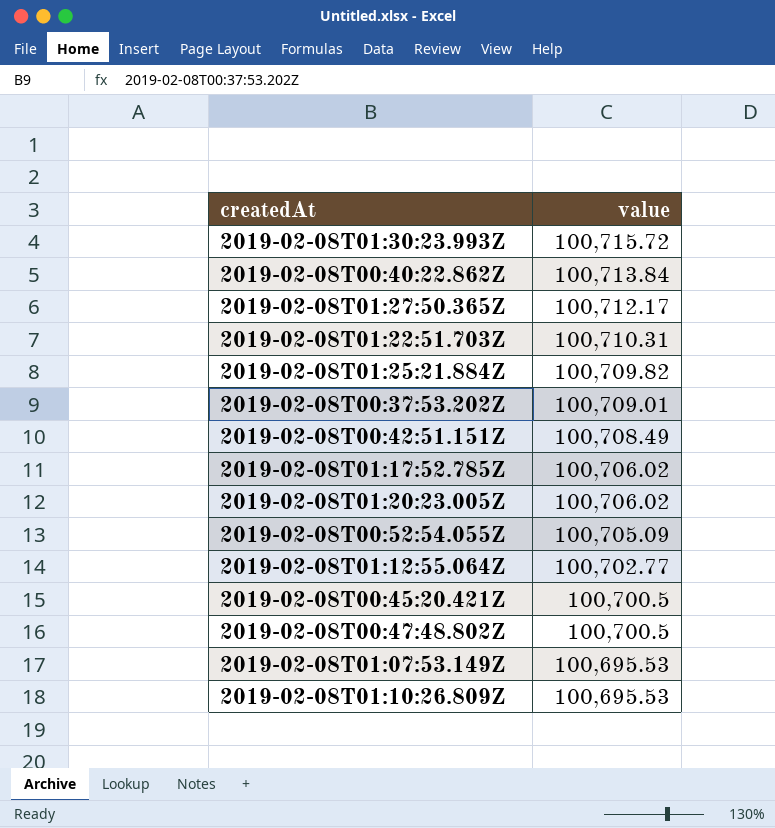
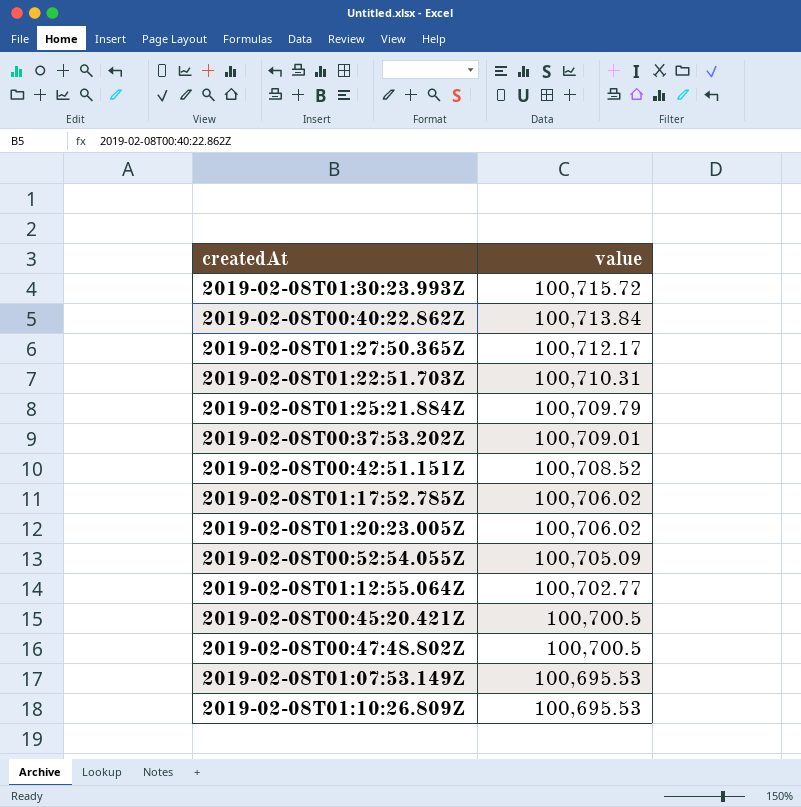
2019-02-08T01:25:21.884Z | value: 100,709.82 -> 100,709.79
2019-02-08T00:42:51.151Z | value: 100,708.49 -> 100,708.52

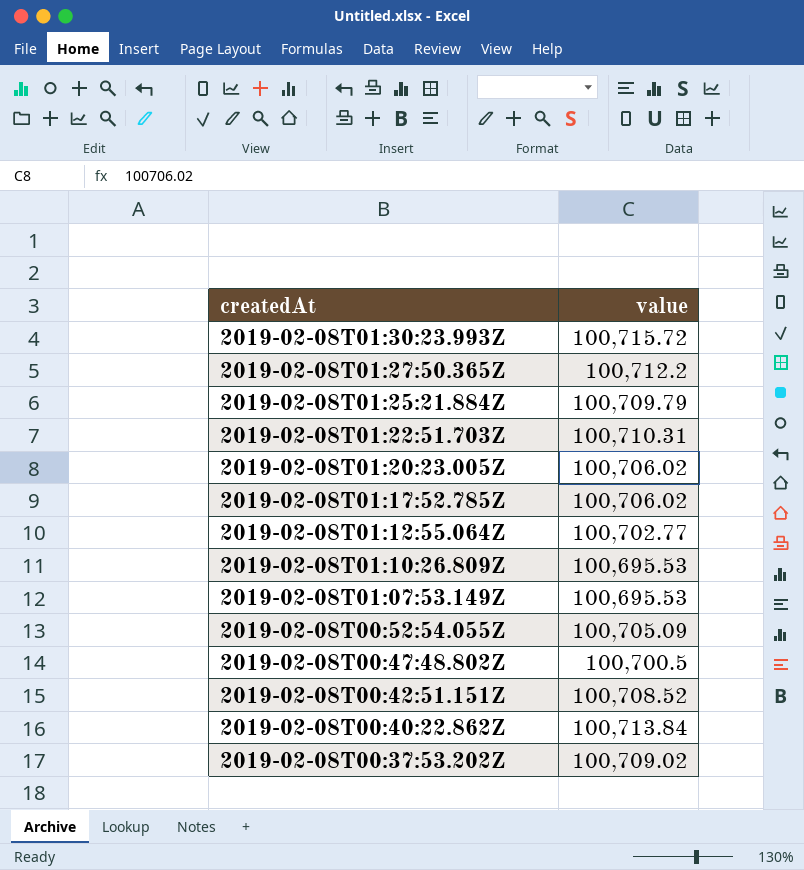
row order: value descending -> createdAt descending
row 2019-02-08T00:45:20.421Z: 100,700.5 -> none
2019-02-08T01:27:50.365Z | value: 100,712.17 -> 100,712.2
2019-02-08T00:37:53.202Z | value: 100,709.01 -> 100,709.02

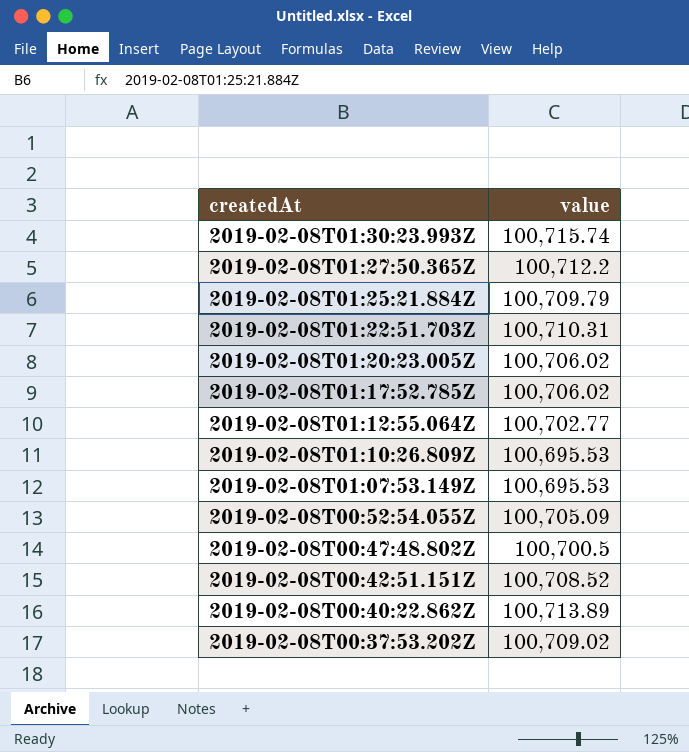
2019-02-08T01:30:23.993Z | value: 100,715.72 -> 100,715.74
2019-02-08T00:40:22.862Z | value: 100,713.84 -> 100,713.89

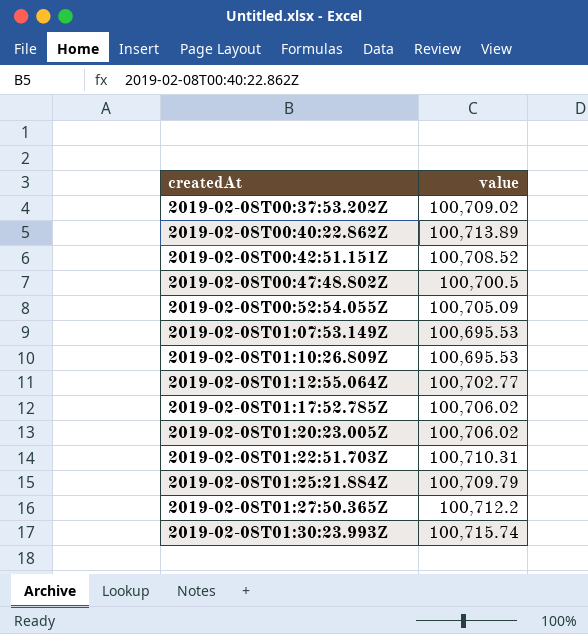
row order: createdAt descending -> createdAt ascending

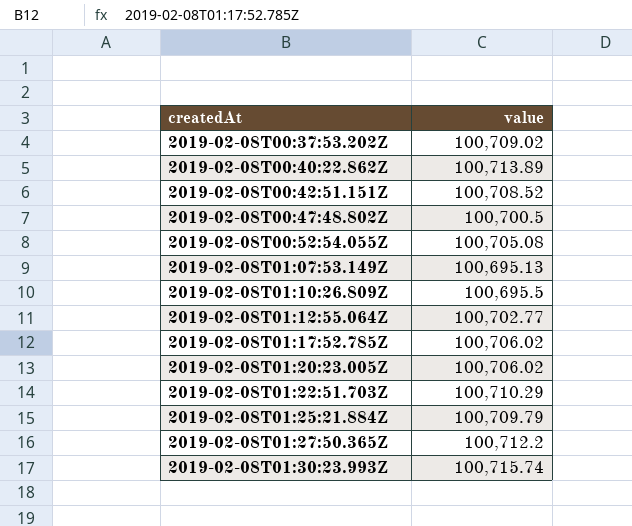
2019-02-08T00:52:54.055Z | value: 100,705.09 -> 100,705.08
2019-02-08T01:07:53.149Z | value: 100,695.53 -> 100,695.13
2019-02-08T01:10:26.809Z | value: 100,695.53 -> 100,695.5
2019-02-08T01:22:51.703Z | value: 100,710.31 -> 100,710.29

